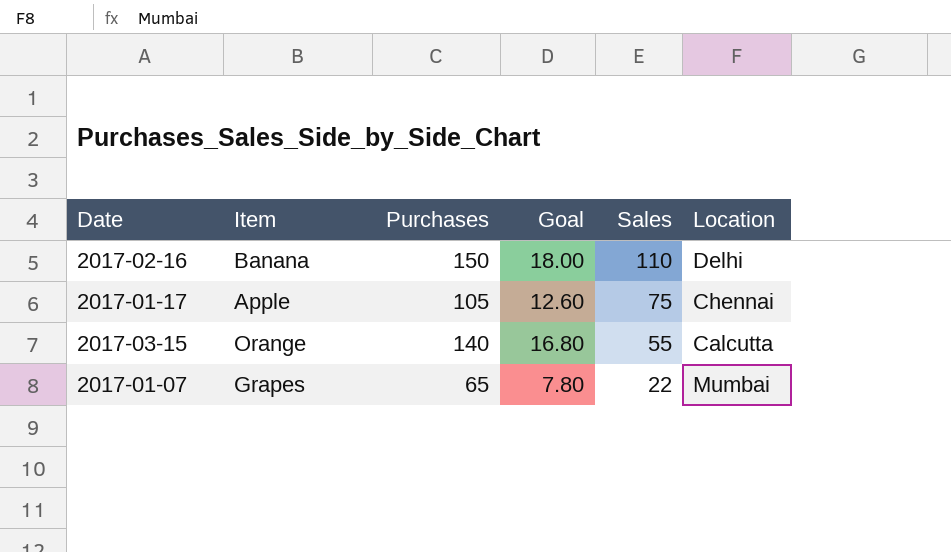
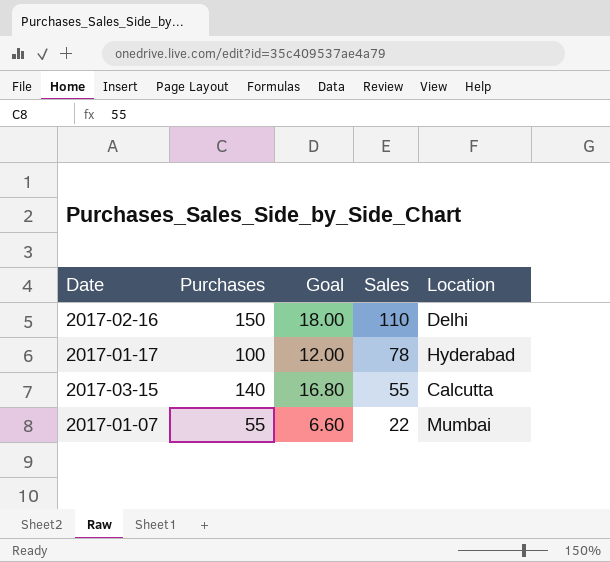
column Item | position: 2 -> none
2017-01-17 | Purchases: 105 -> 100
2017-01-17 | Goal: 12.60 -> 12.00
2017-01-17 | Sales: 75 -> 78
2017-01-17 | Location: Chennai -> Hyderabad
2017-01-07 | Purchases: 65 -> 55
2017-01-07 | Goal: 7.80 -> 6.60

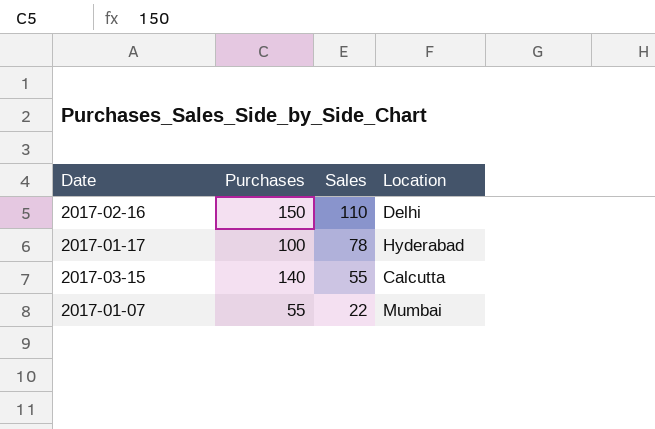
column Goal | formula: [Purchases] * 0.12 -> none

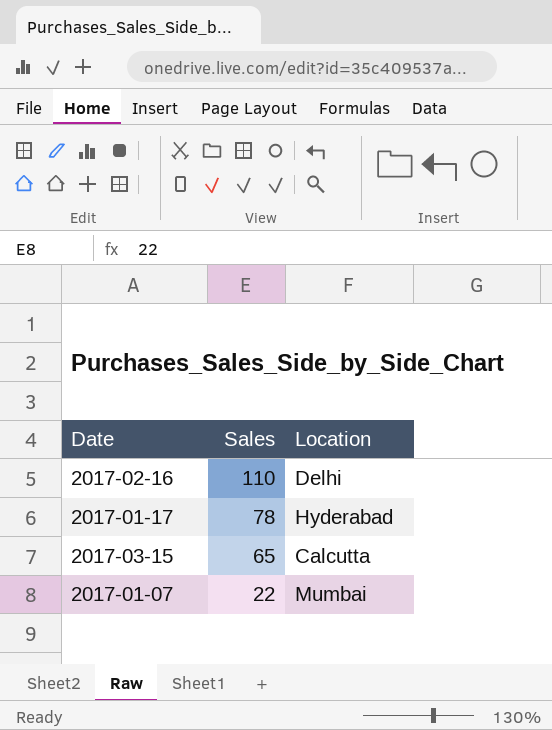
column Purchases | position: 2 -> none
2017-03-15 | Sales: 55 -> 65

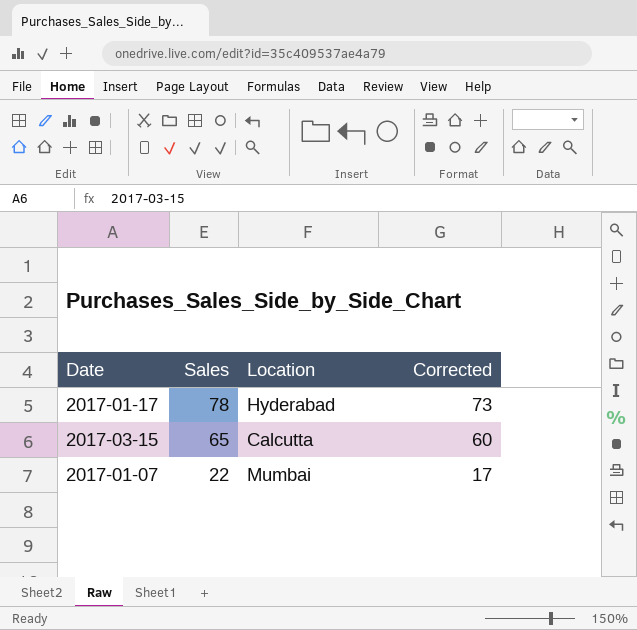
column Corrected | formula: none -> [Sales] - 5
row 2017-02-16: 110 | Delhi -> none

